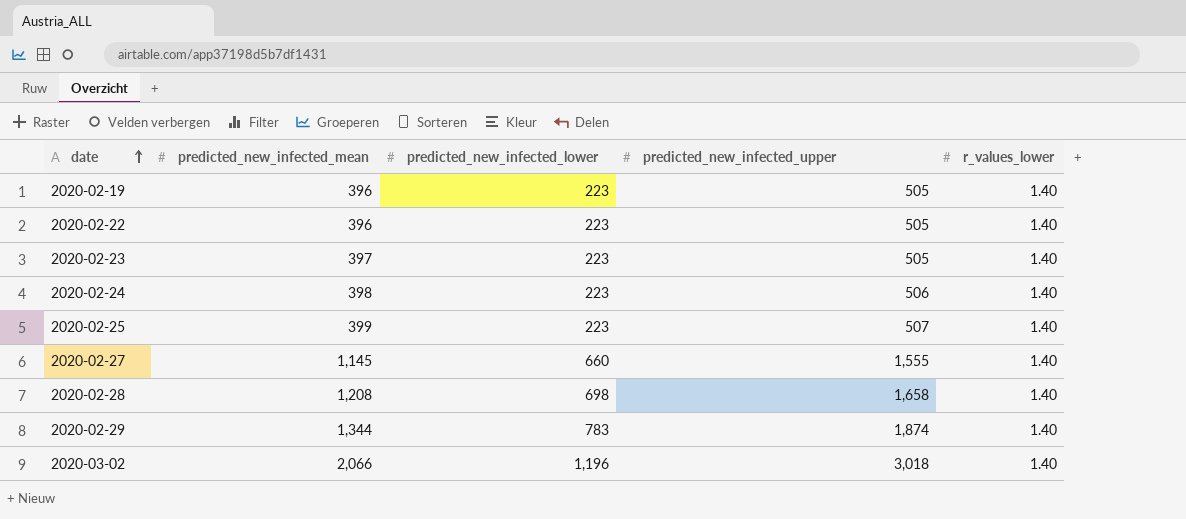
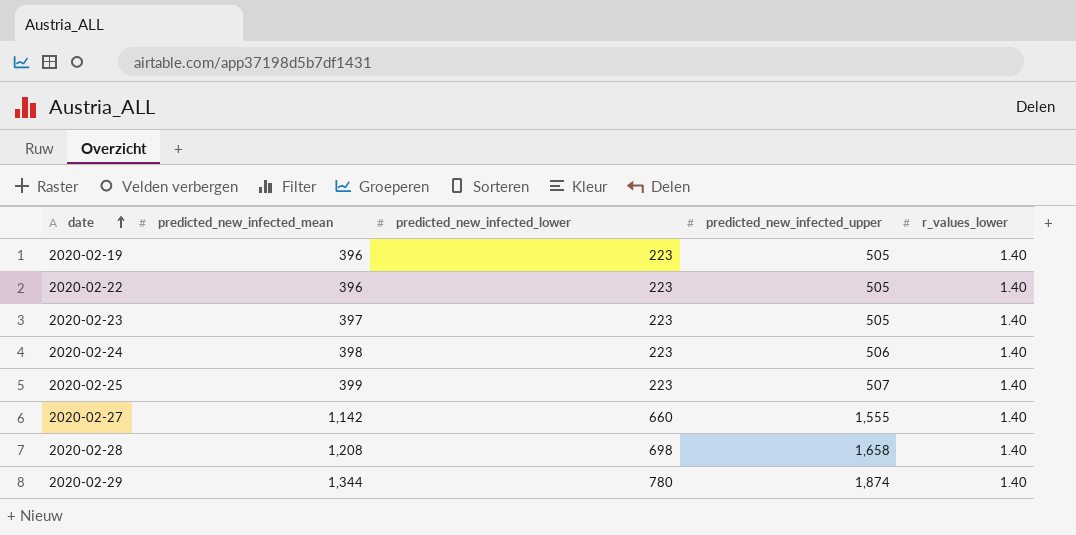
row 2020-03-02: 2,066 | 1,196 | 3,018 | 1.40 -> none
2020-02-27 | predicted_new_infected_mean: 1,145 -> 1,142
2020-02-29 | predicted_new_infected_lower: 783 -> 780

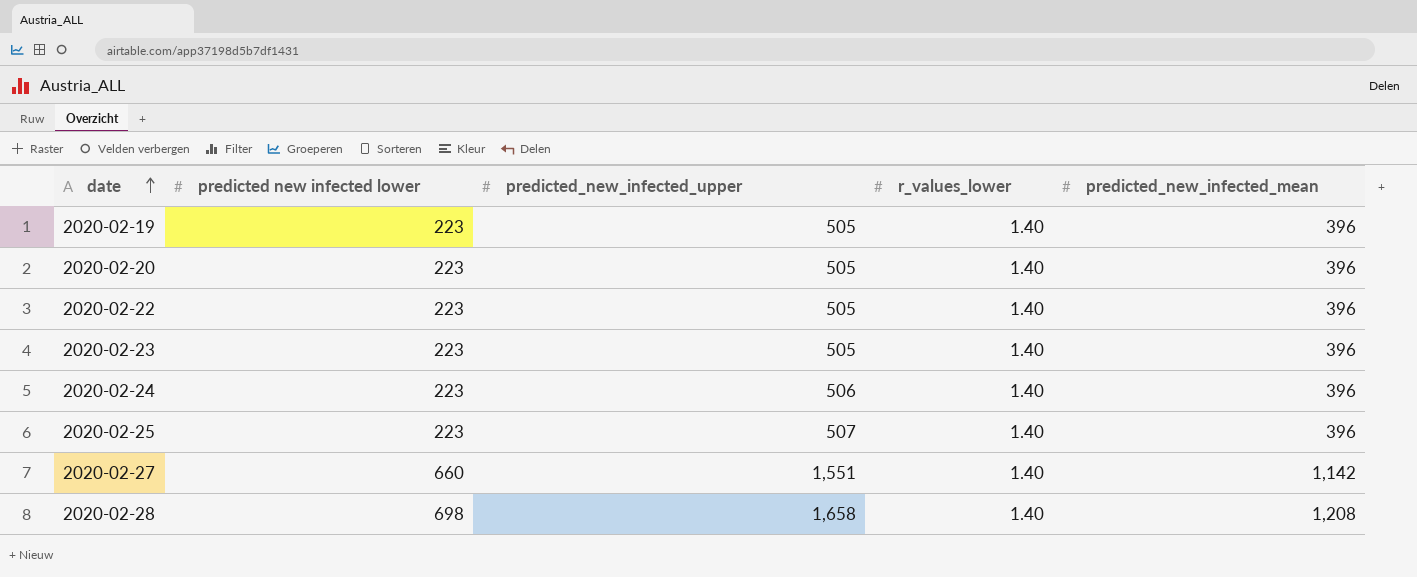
column name: predicted_new_infected_lower -> predicted new infected lower
column predicted_new_infected_mean | position: 2 -> 5
row 2020-02-29: 1,344 | 780 | 1,874 | 1.40 -> none
row 2020-02-20: none -> 223 | 505 | 1.40 | 396
2020-02-23 | predicted_new_infected_mean: 397 -> 396
2020-02-24 | predicted_new_infected_mean: 398 -> 396
2020-02-25 | predicted_new_infected_mean: 399 -> 396
2020-02-27 | predicted_new_infected_upper: 1,555 -> 1,551

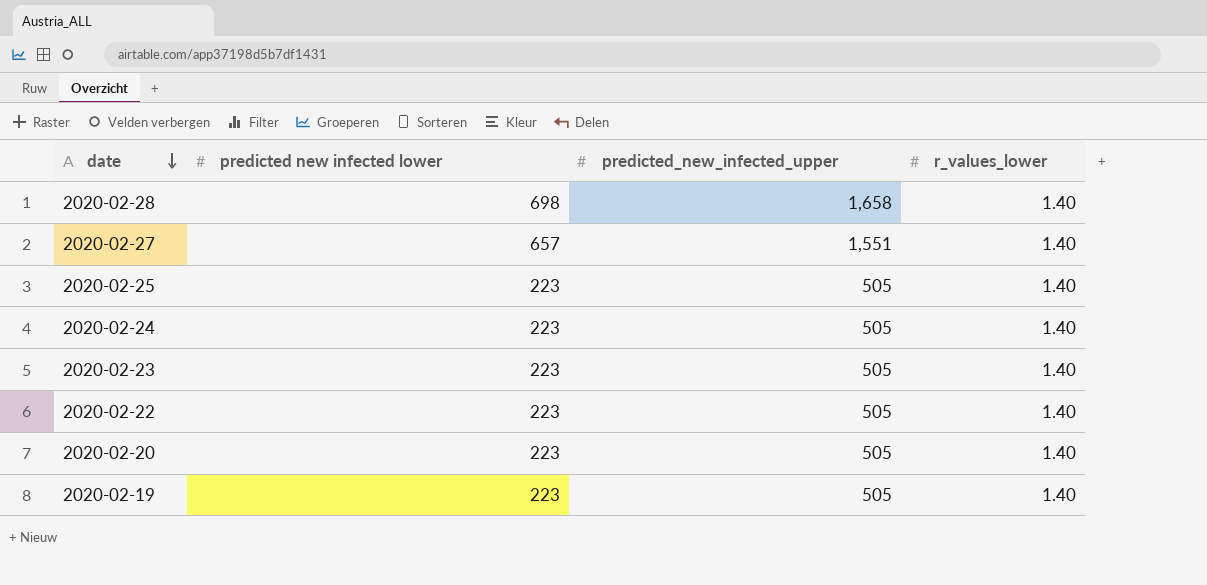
row order: date ascending -> date descending
column predicted_new_infected_mean | position: 5 -> none
2020-02-27 | predicted new infected lower: 660 -> 657
2020-02-25 | predicted_new_infected_upper: 507 -> 505
2020-02-24 | predicted_new_infected_upper: 506 -> 505

